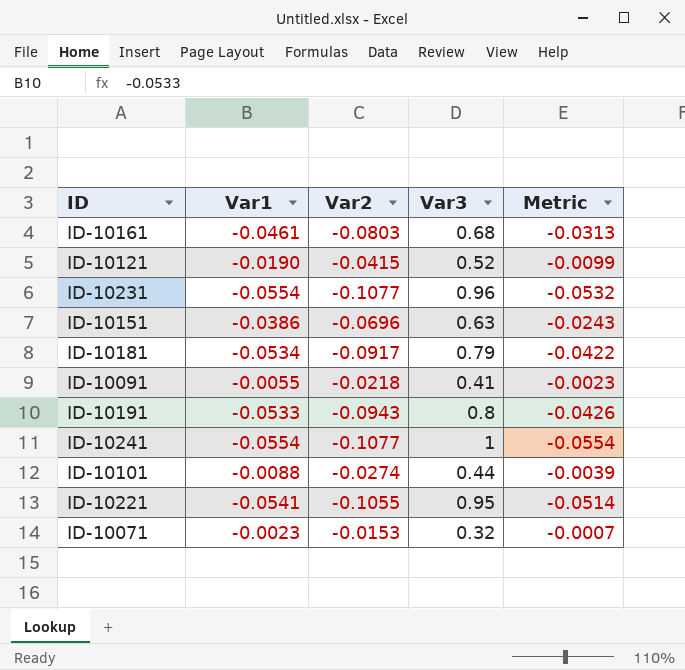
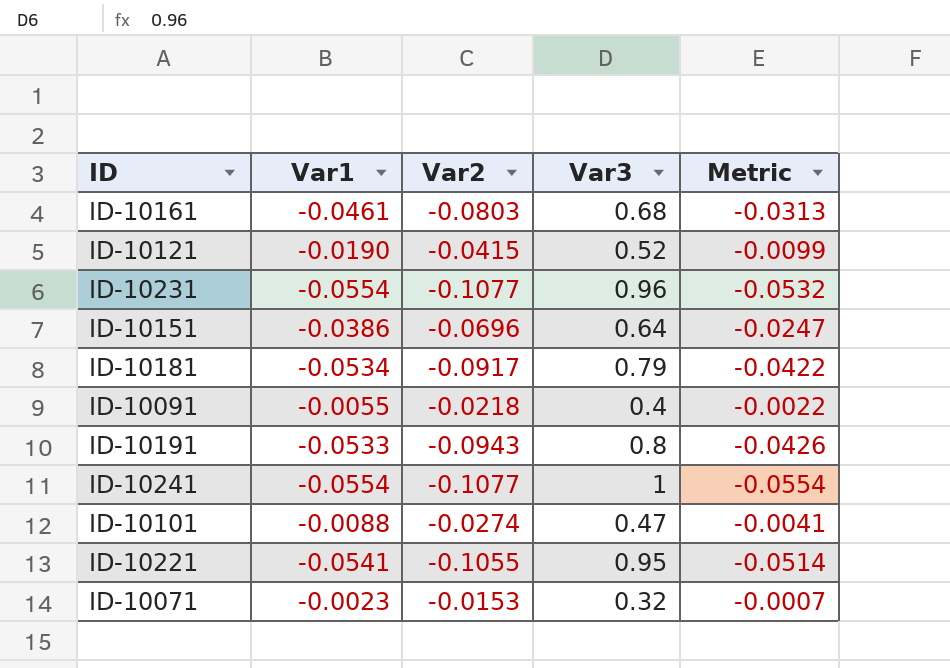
ID-10151 | Var3: 0.63 -> 0.64
ID-10151 | Metric: -0.0243 -> -0.0247
ID-10091 | Var3: 0.41 -> 0.4
ID-10091 | Metric: -0.0023 -> -0.0022
ID-10101 | Var3: 0.44 -> 0.47
ID-10101 | Metric: -0.0039 -> -0.0041

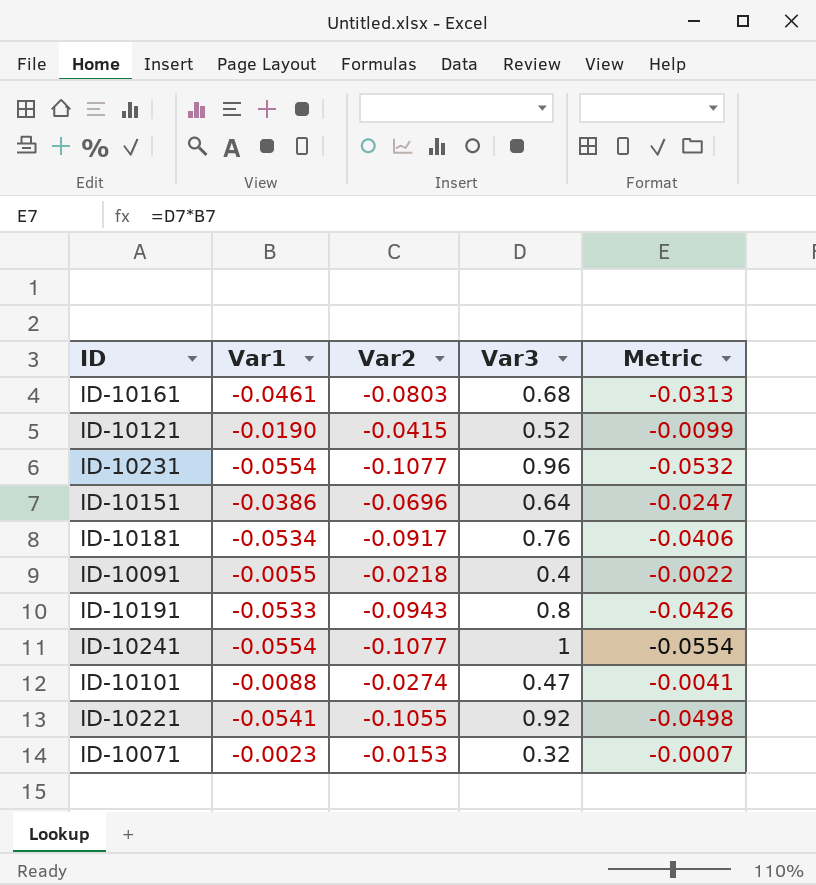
ID-10181 | Var3: 0.79 -> 0.76
ID-10181 | Metric: -0.0422 -> -0.0406
ID-10221 | Var3: 0.95 -> 0.92
ID-10221 | Metric: -0.0514 -> -0.0498

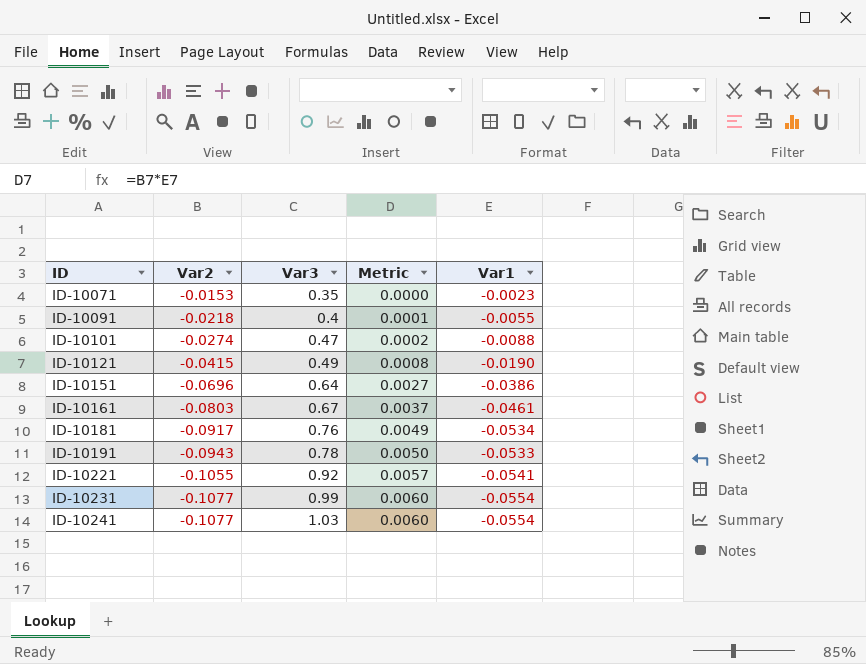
row order: none -> ID ascending
column Metric | formula: [Var1] * [Var3] -> [Var2] * [Var1]
column Var1 | position: 2 -> 5
ID-10071 | Var3: 0.32 -> 0.35
ID-10121 | Var3: 0.52 -> 0.49
ID-10161 | Var3: 0.68 -> 0.67
ID-10191 | Var3: 0.8 -> 0.78
ID-10231 | Var3: 0.96 -> 0.99
ID-10241 | Var3: 1 -> 1.03

